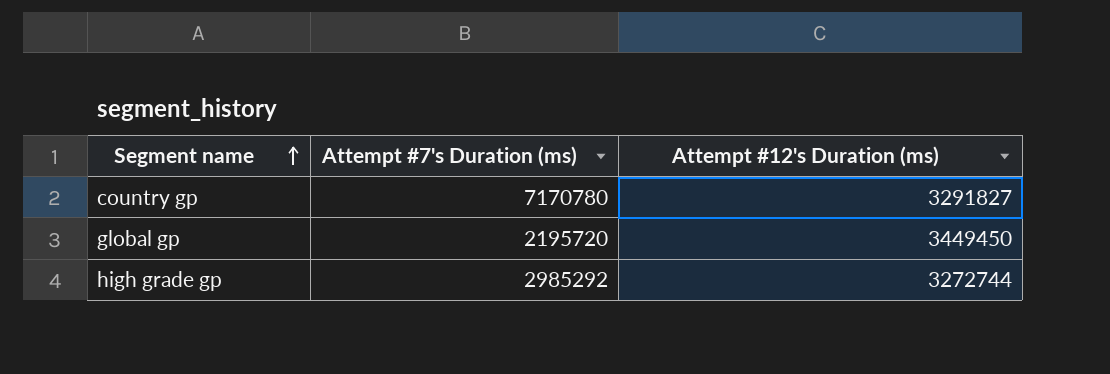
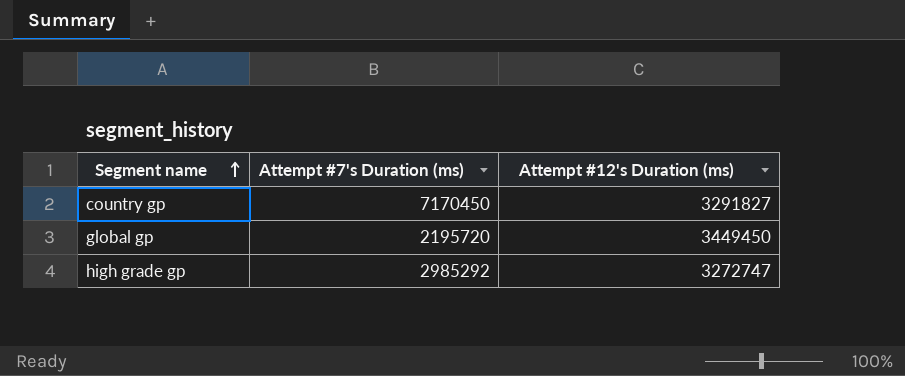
country gp | Attempt #7's Duration (ms): 7170780 -> 7170450
high grade gp | Attempt #12's Duration (ms): 3272744 -> 3272747

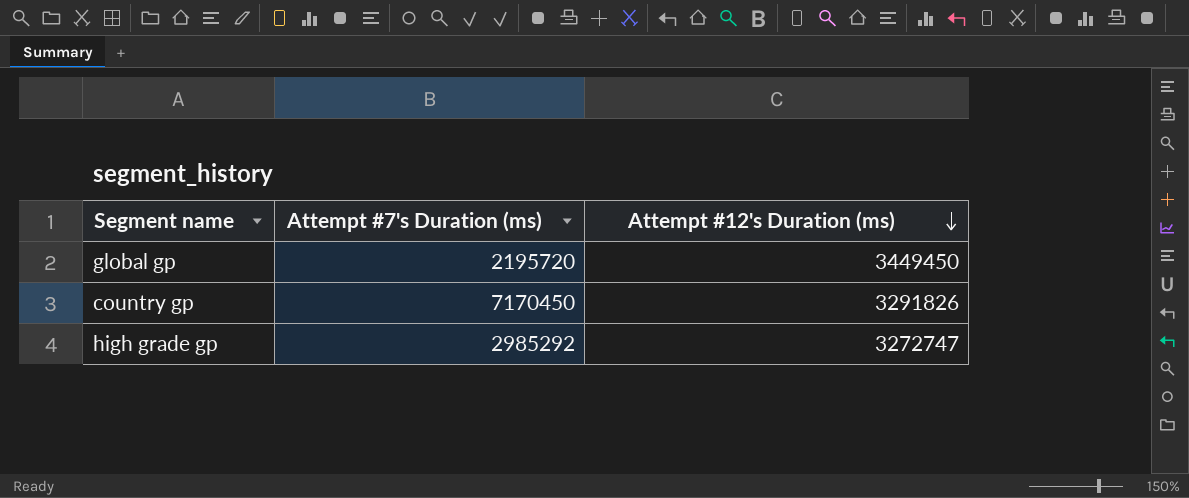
row order: Segment name ascending -> Attempt #12's Duration (ms) descending
country gp | Attempt #12's Duration (ms): 3291827 -> 3291826

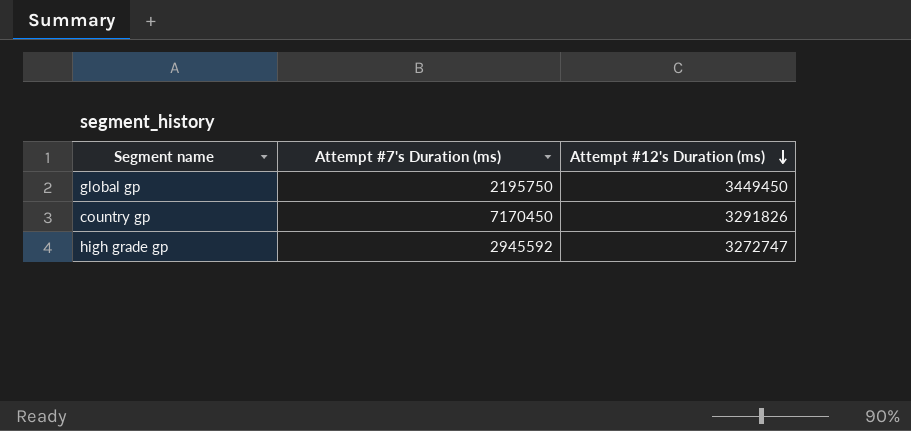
global gp | Attempt #7's Duration (ms): 2195720 -> 2195750
high grade gp | Attempt #7's Duration (ms): 2985292 -> 2945592

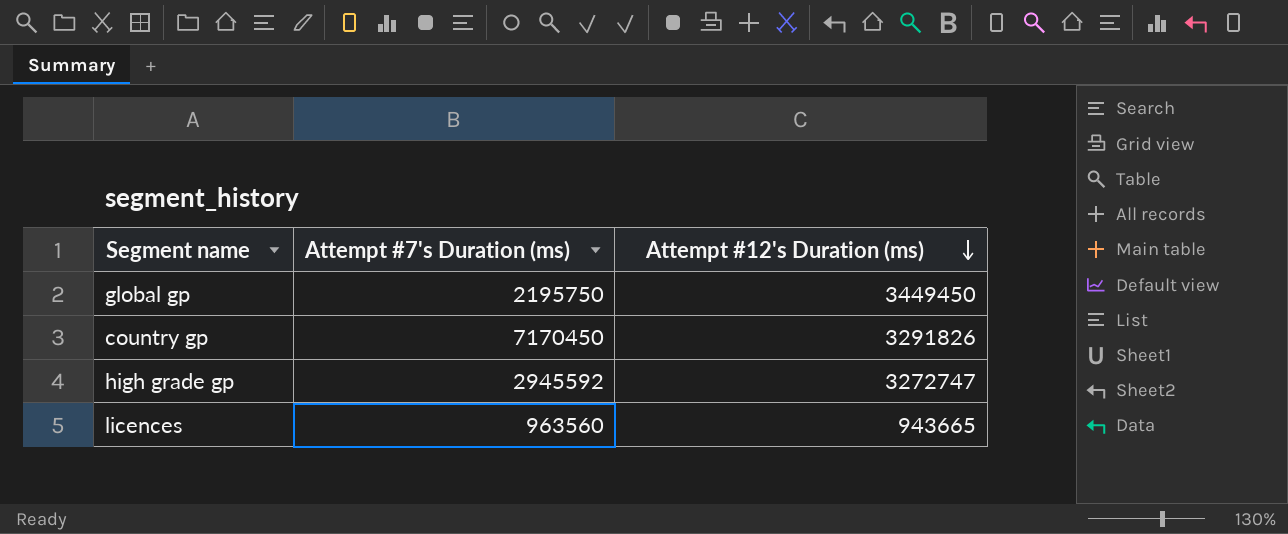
row licences: none -> 963560 | 943665

